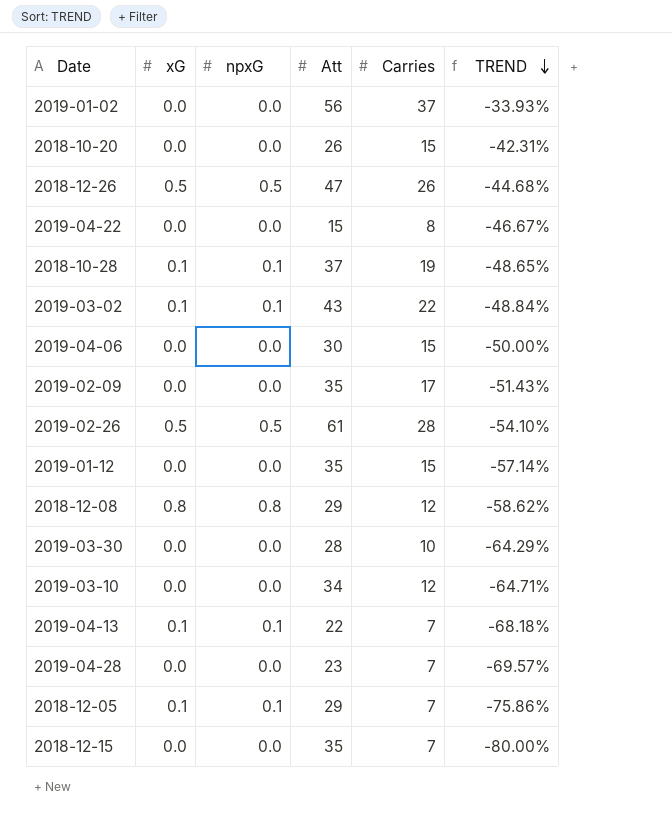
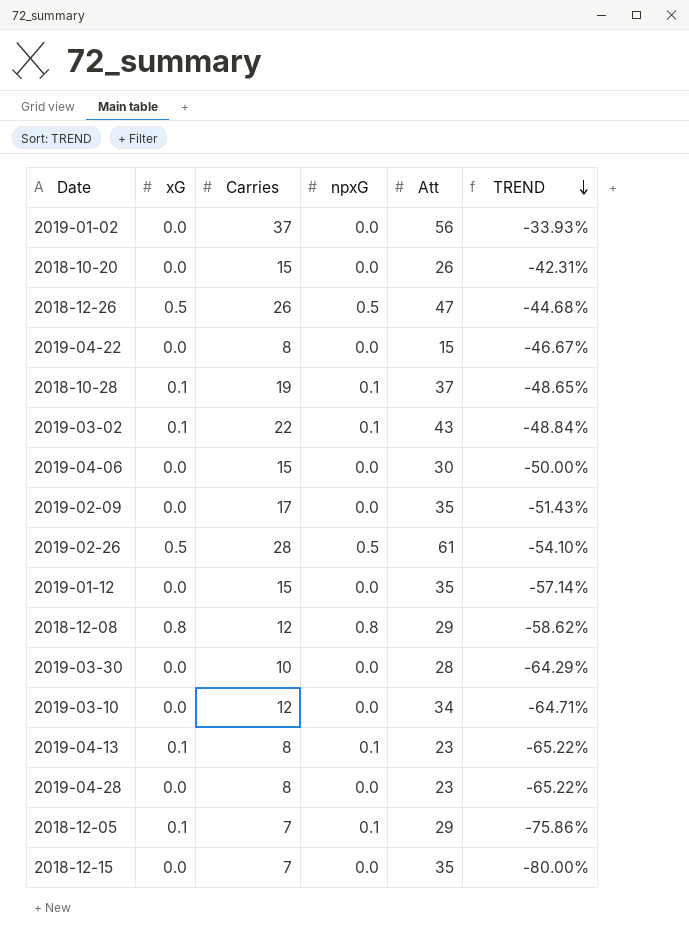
column Carries | position: 5 -> 3
2019-04-13 | Carries: 7 -> 8
2019-04-13 | Att: 22 -> 23
2019-04-13 | TREND: -68.18% -> -65.22%
2019-04-28 | Carries: 7 -> 8
2019-04-28 | TREND: -69.57% -> -65.22%

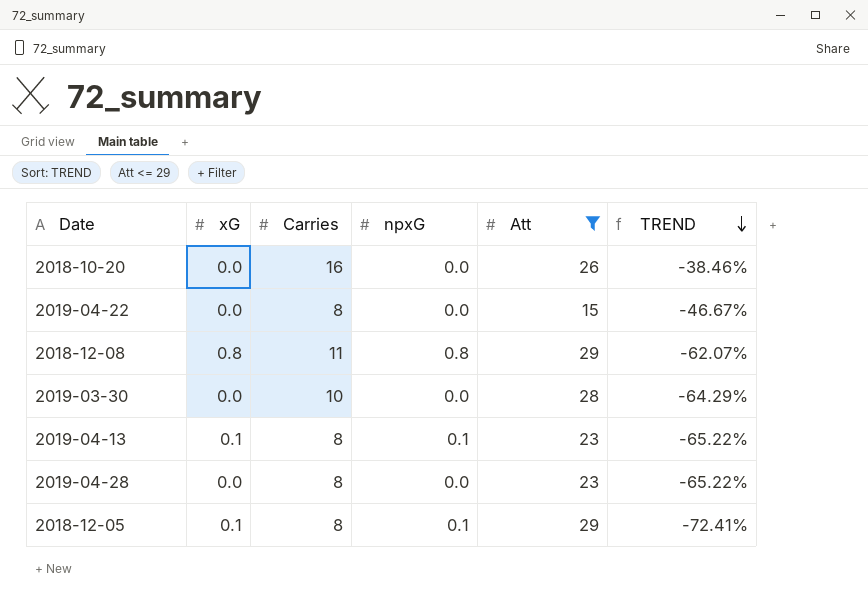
filter: none -> Att <= 29
2018-10-20 | Carries: 15 -> 16
2018-10-20 | TREND: -42.31% -> -38.46%
2018-12-08 | Carries: 12 -> 11
2018-12-08 | TREND: -58.62% -> -62.07%
2018-12-05 | Carries: 7 -> 8
2018-12-05 | TREND: -75.86% -> -72.41%

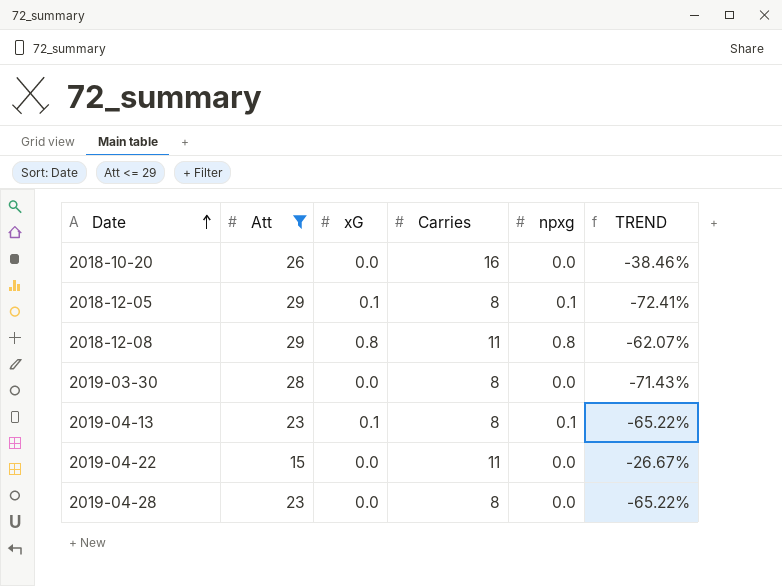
row order: TREND descending -> Date ascending
column Att | position: 5 -> 2
column name: npxG -> npxg
2019-03-30 | Carries: 10 -> 8
2019-03-30 | TREND: -64.29% -> -71.43%
2019-04-22 | Carries: 8 -> 11
2019-04-22 | TREND: -46.67% -> -26.67%

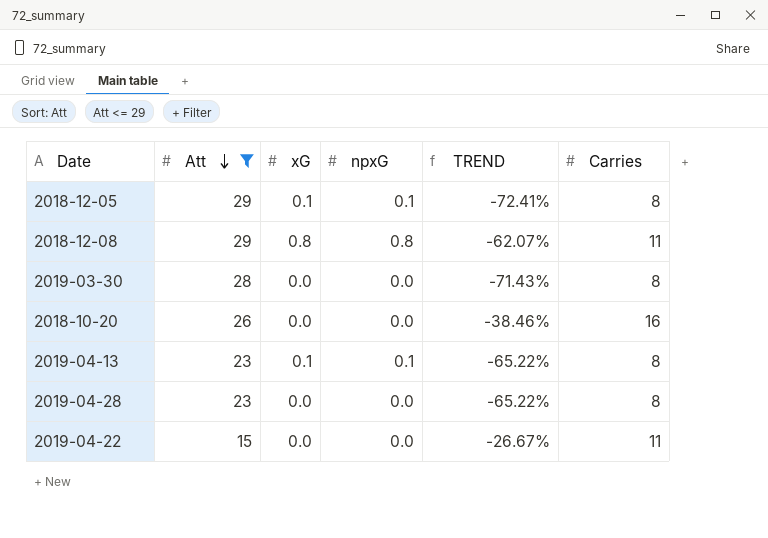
row order: Date ascending -> Att descending
column name: npxg -> npxG
column Carries | position: 4 -> 6

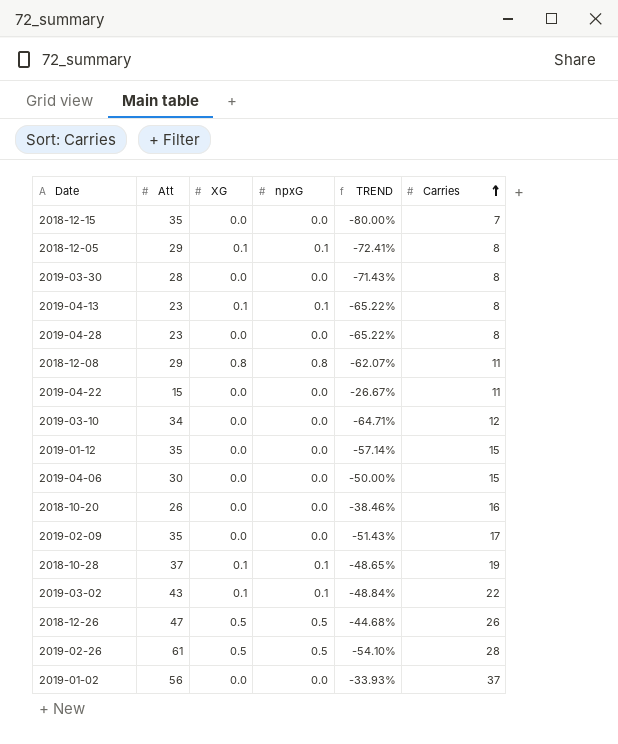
filter: Att <= 29 -> none
row order: Att descending -> Carries ascending
column name: xG -> XG

